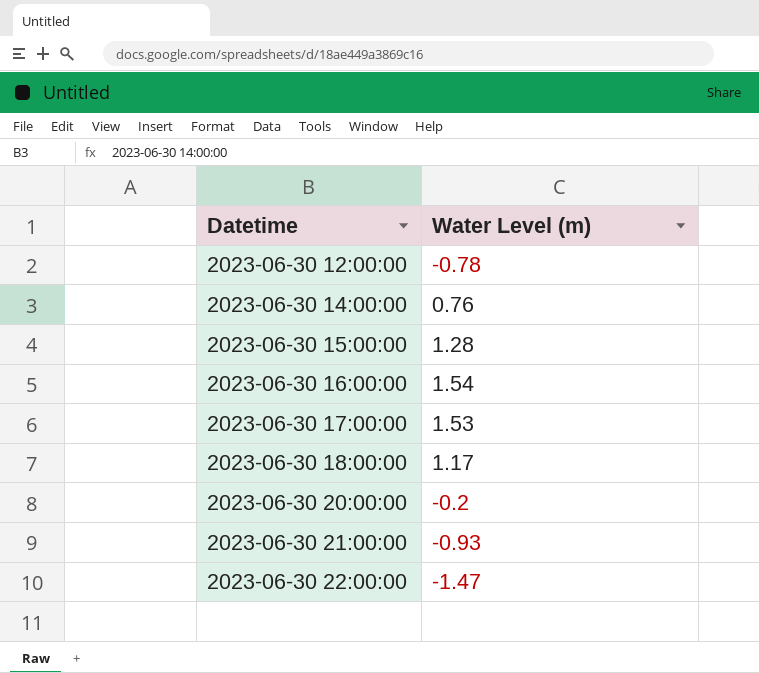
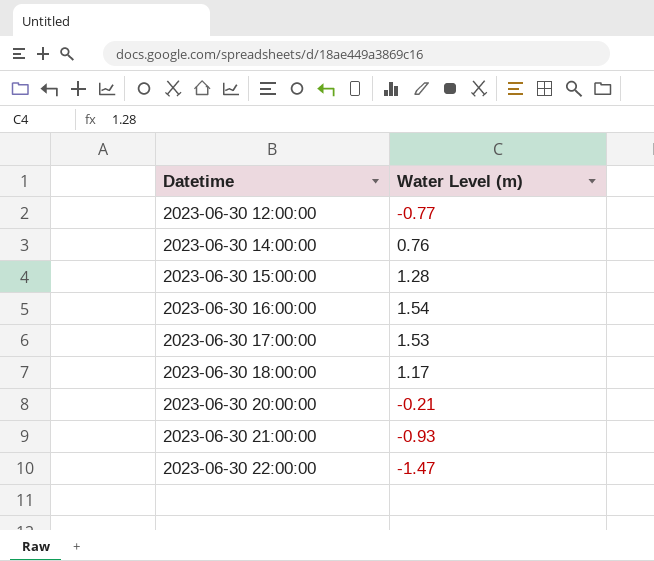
2023-06-30 12:00:00 | Water Level (m): -0.78 -> -0.77
2023-06-30 20:00:00 | Water Level (m): -0.2 -> -0.21

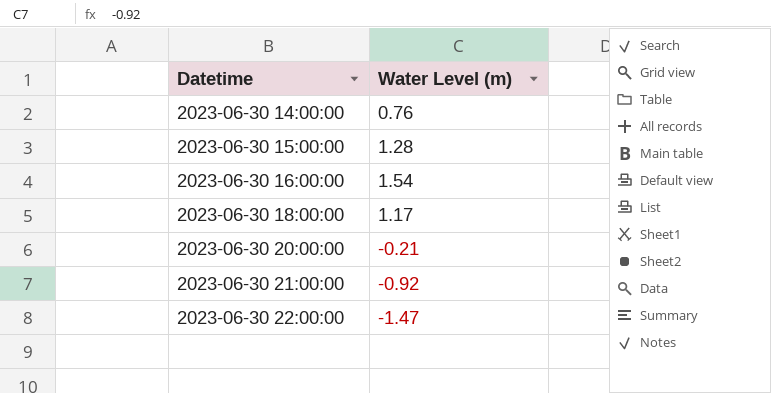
row 2023-06-30 12:00:00: -0.77 -> none
row 2023-06-30 17:00:00: 1.53 -> none
2023-06-30 21:00:00 | Water Level (m): -0.93 -> -0.92

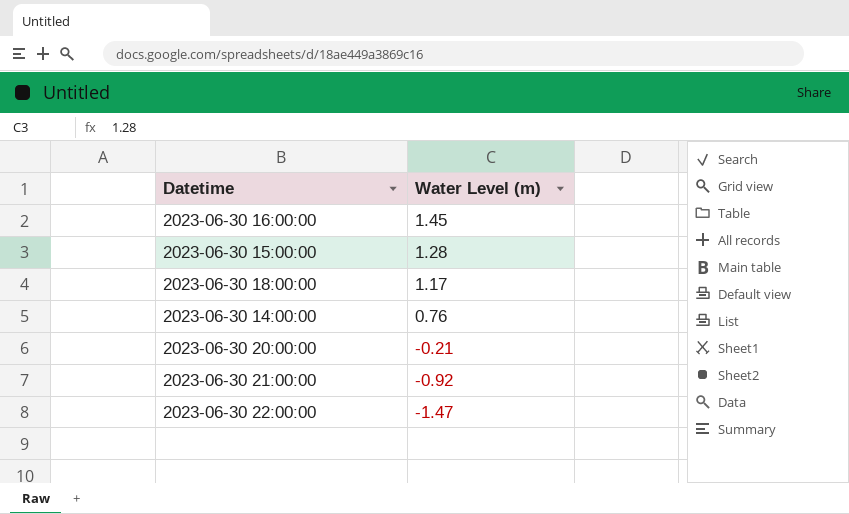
row order: Datetime ascending -> Water Level (m) descending
2023-06-30 16:00:00 | Water Level (m): 1.54 -> 1.45

